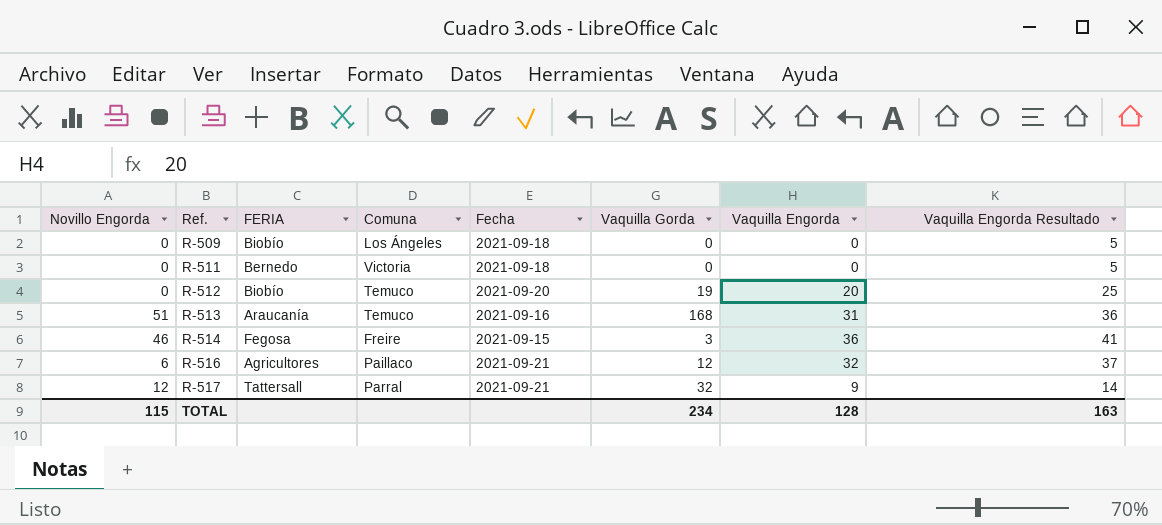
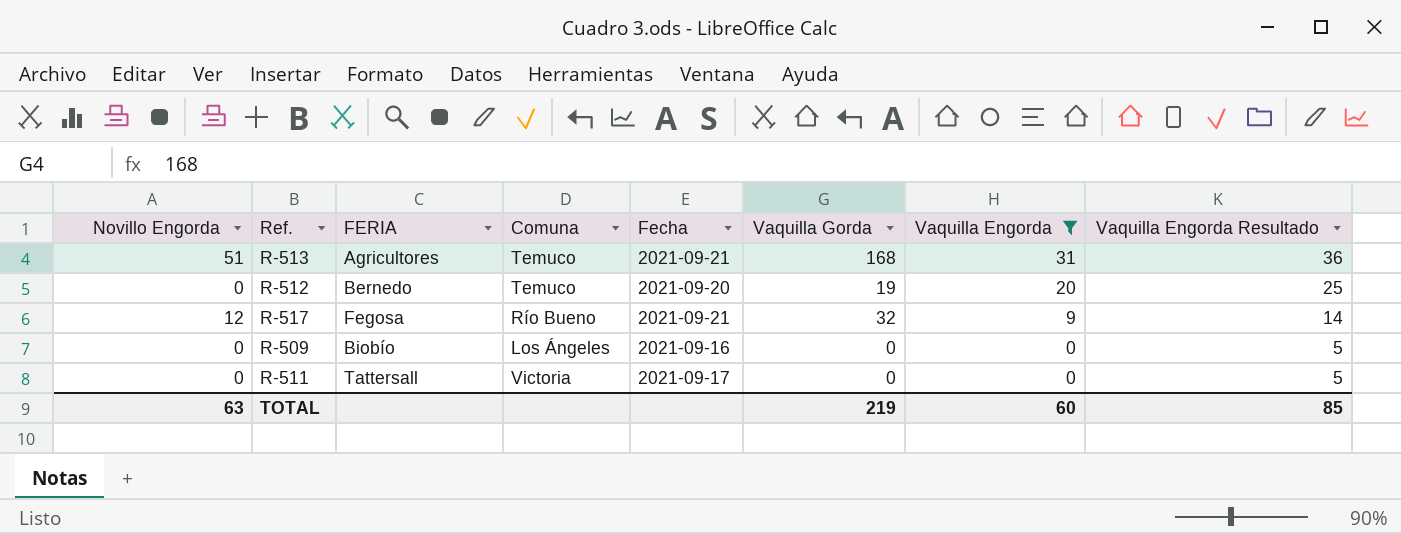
filter: none -> Vaquilla Engorda <= 31
row order: Ref. ascending -> Vaquilla Engorda descending
R-513 | FERIA: Araucanía -> Agricultores
R-513 | Fecha: 2021-09-16 -> 2021-09-21
R-512 | FERIA: Biobío -> Bernedo
R-517 | FERIA: Tattersall -> Fegosa
R-517 | Comuna: Parral -> Río Bueno
R-509 | Fecha: 2021-09-18 -> 2021-09-16
R-511 | FERIA: Bernedo -> Tattersall
R-511 | Fecha: 2021-09-18 -> 2021-09-17
TOTAL | Novillo Engorda: 115 -> 63
TOTAL | Vaquilla Gorda: 234 -> 219
TOTAL | Vaquilla Engorda: 128 -> 60
TOTAL | Vaquilla Engorda Resultado: 163 -> 85

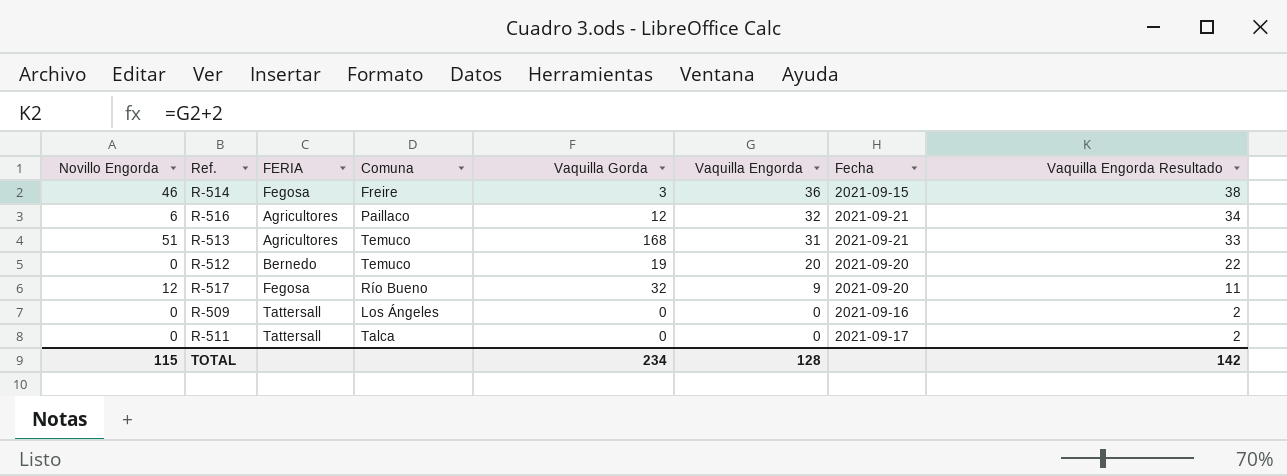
filter: Vaquilla Engorda <= 31 -> none
column Fecha | position: 5 -> 7
column Vaquilla Engorda Resultado | formula: [Vaquilla Engorda] + 5 -> [Vaquilla Engorda] + 2
R-517 | Fecha: 2021-09-21 -> 2021-09-20
R-509 | FERIA: Biobío -> Tattersall
R-511 | Comuna: Victoria -> Talca
TOTAL | Novillo Engorda: 63 -> 115
TOTAL | Vaquilla Gorda: 219 -> 234
TOTAL | Vaquilla Engorda: 60 -> 128
TOTAL | Vaquilla Engorda Resultado: 85 -> 142

